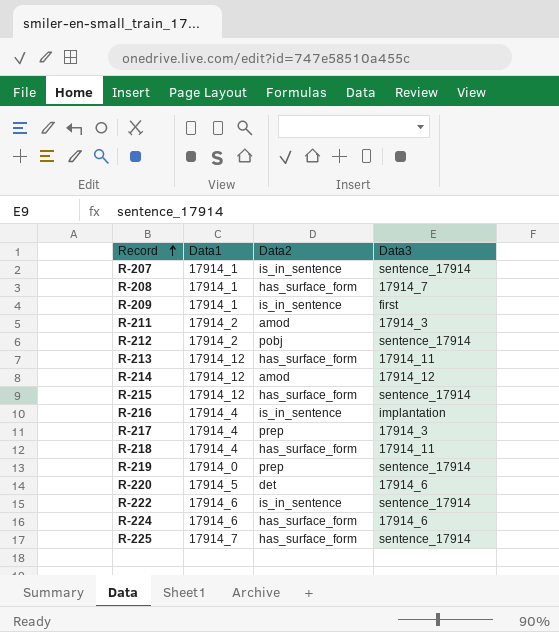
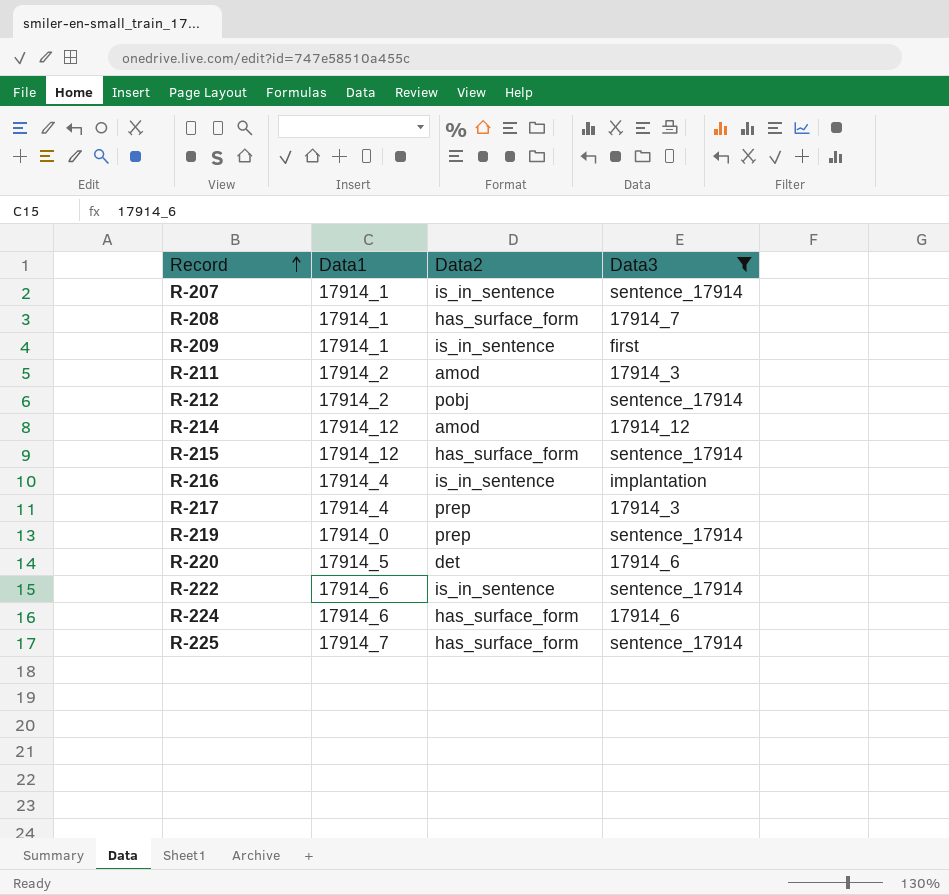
filter: none -> Data3 != 17914_11

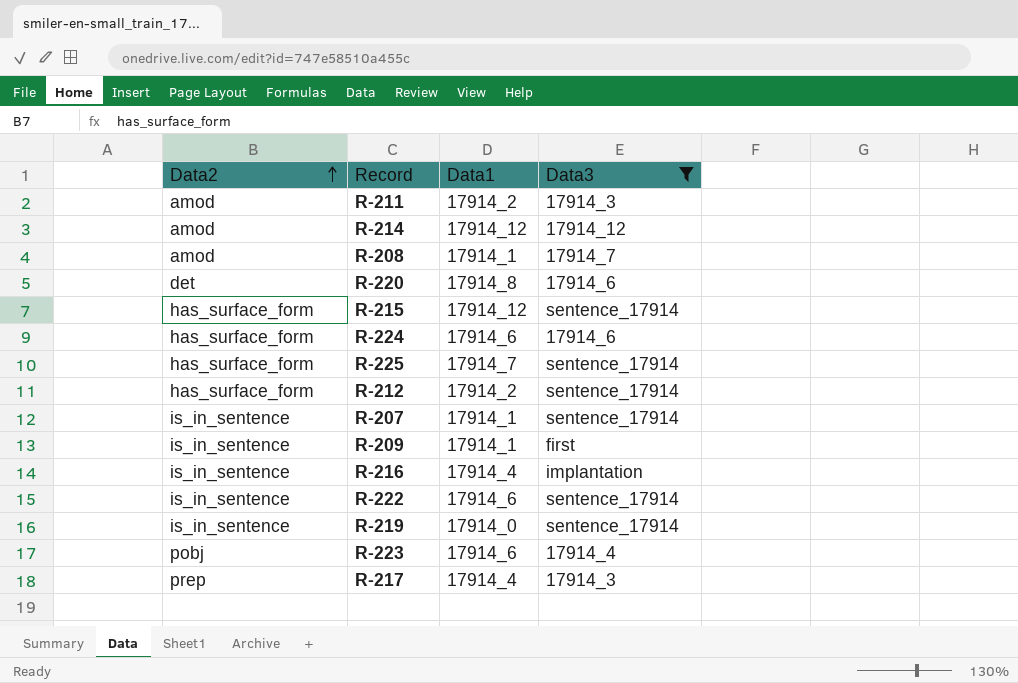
row order: Record ascending -> Data2 ascending
column Data2 | position: 3 -> 1
R-208 | Data2: has_surface_form -> amod
R-220 | Data1: 17914_5 -> 17914_8
R-212 | Data2: pobj -> has_surface_form
R-219 | Data2: prep -> is_in_sentence
row R-223: none -> pobj | 17914_6 | 17914_4

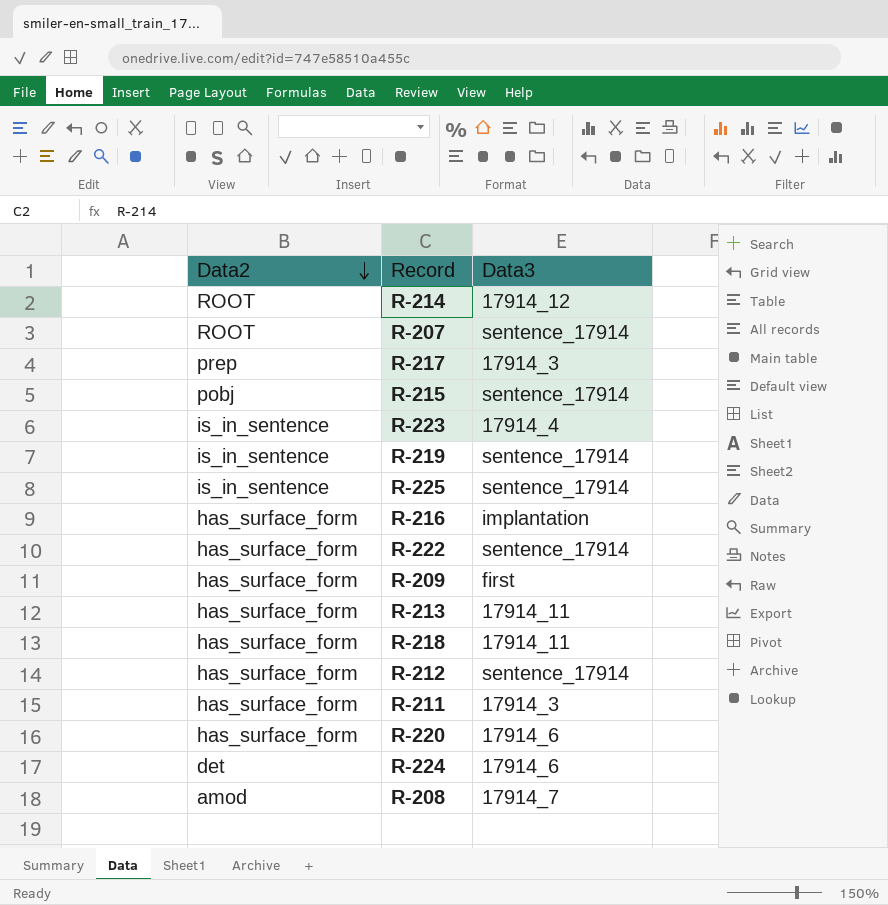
filter: Data3 != 17914_11 -> none
row order: Data2 ascending -> Data2 descending
column Data1 | position: 3 -> none
R-214 | Data2: amod -> ROOT
R-207 | Data2: is_in_sentence -> ROOT
R-215 | Data2: has_surface_form -> pobj
R-223 | Data2: pobj -> is_in_sentence
R-225 | Data2: has_surface_form -> is_in_sentence
R-216 | Data2: is_in_sentence -> has_surface_form
R-222 | Data2: is_in_sentence -> has_surface_form
R-209 | Data2: is_in_sentence -> has_surface_form
R-211 | Data2: amod -> has_surface_form
R-220 | Data2: det -> has_surface_form
R-224 | Data2: has_surface_form -> det

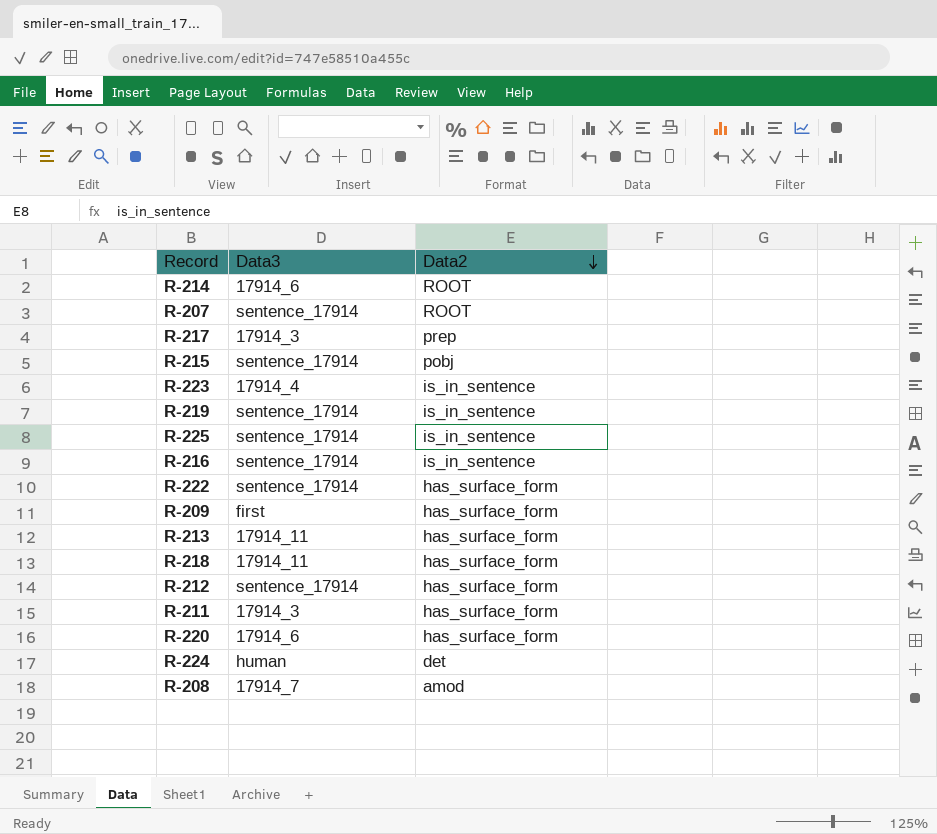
column Data2 | position: 1 -> 3
R-214 | Data3: 17914_12 -> 17914_6
R-216 | Data3: implantation -> sentence_17914
R-216 | Data2: has_surface_form -> is_in_sentence
R-224 | Data3: 17914_6 -> human

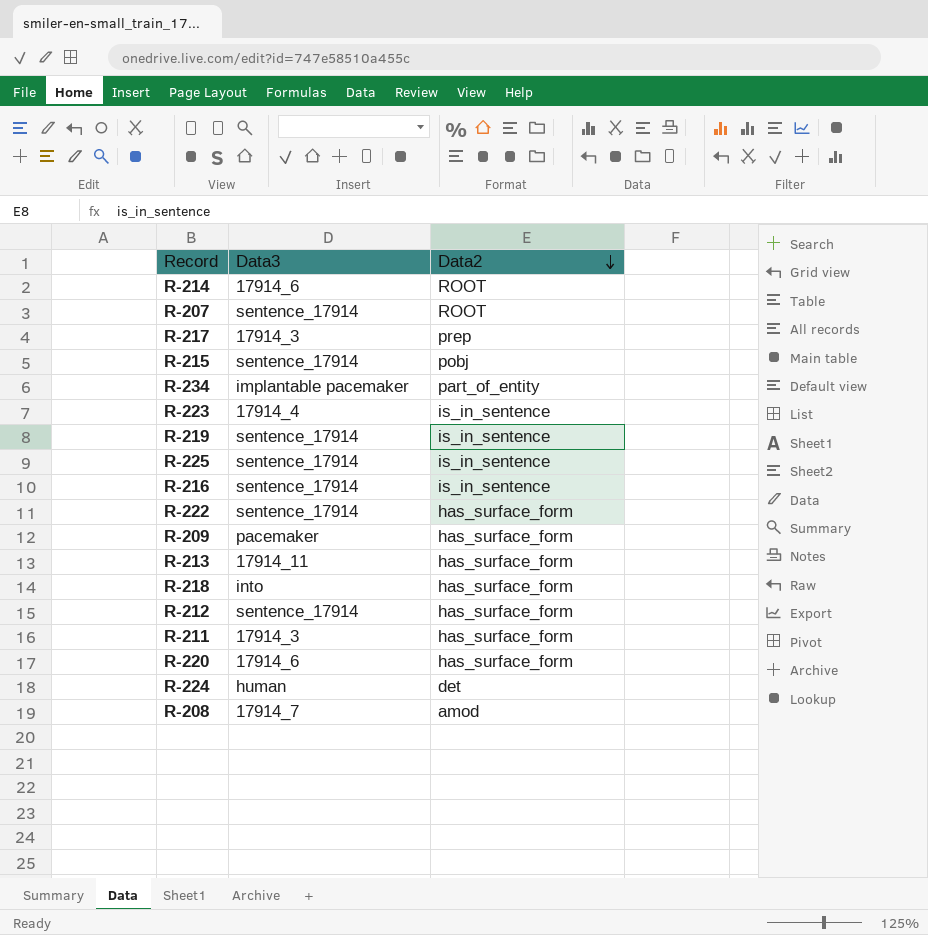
row R-234: none -> implantable pacemaker | part_of_entity
R-209 | Data3: first -> pacemaker
R-218 | Data3: 17914_11 -> into

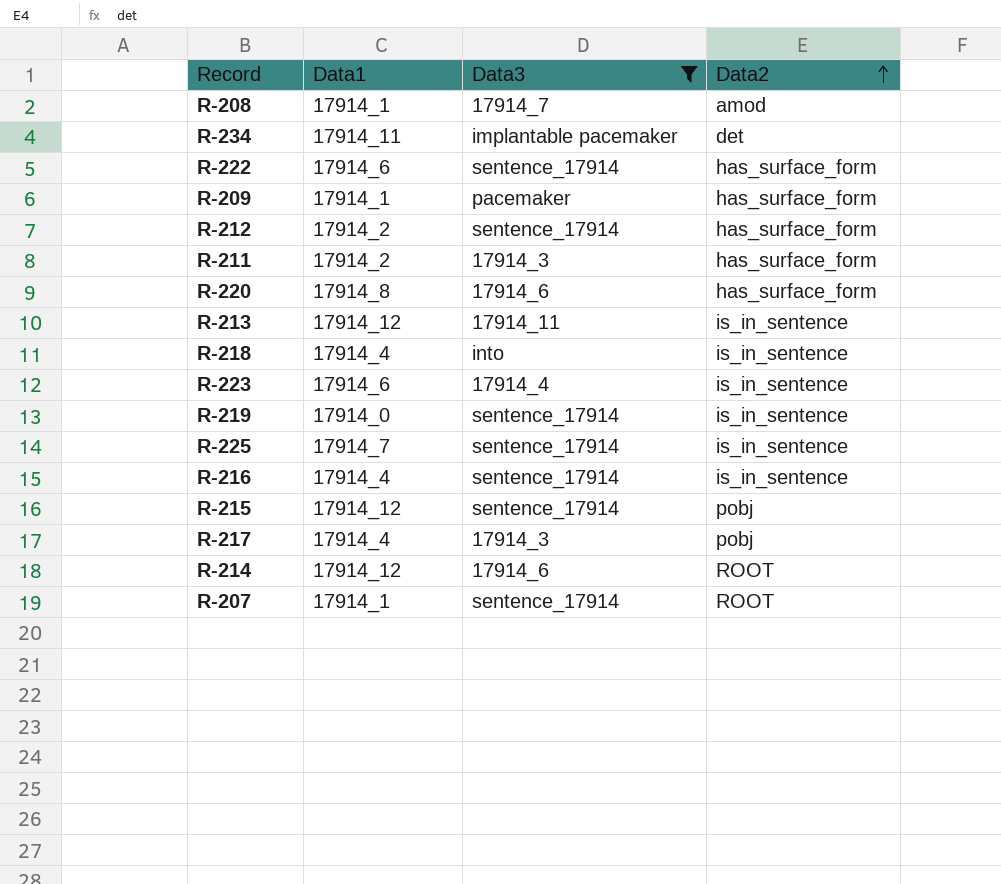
filter: none -> Data3 != human
row order: Data2 descending -> Data2 ascending
column Data1 | position: none -> 2
R-234 | Data2: part_of_entity -> det
R-213 | Data2: has_surface_form -> is_in_sentence
R-218 | Data2: has_surface_form -> is_in_sentence
R-217 | Data2: prep -> pobj

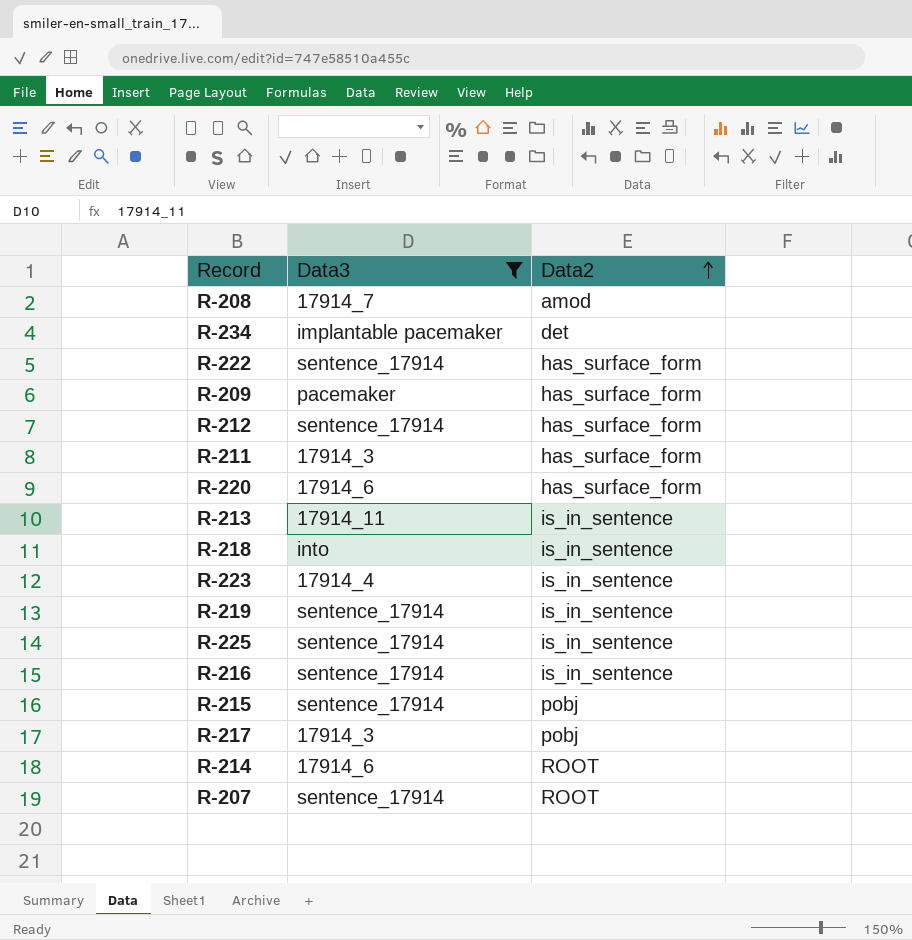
column Data1 | position: 2 -> none

